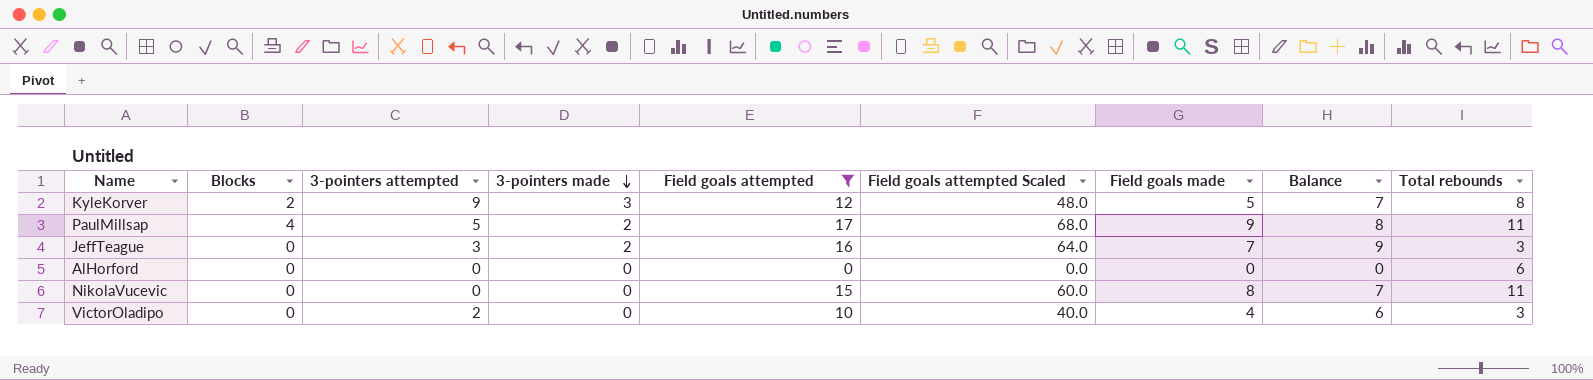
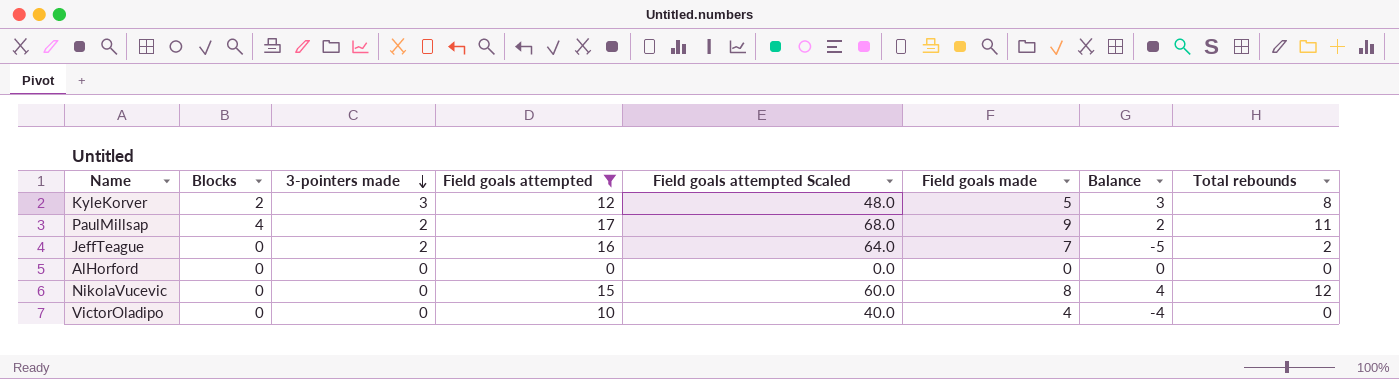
column 3-pointers attempted | position: 3 -> none
column Balance | formula: [Field goals attempted] - [Field goals made] -> [Total rebounds] - [Field goals made]
JeffTeague | Total rebounds: 3 -> 2
AlHorford | Total rebounds: 6 -> 0
NikolaVucevic | Total rebounds: 11 -> 12
VictorOladipo | Total rebounds: 3 -> 0

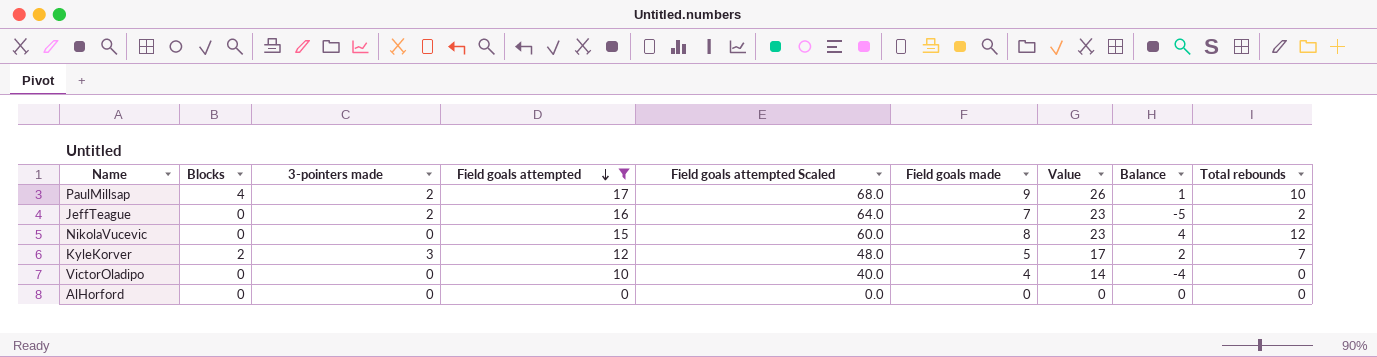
row order: 3-pointers made descending -> Field goals attempted descending
column Value | formula: none -> [Field goals attempted] + [Field goals made]
PaulMillsap | Balance: 2 -> 1
PaulMillsap | Total rebounds: 11 -> 10
KyleKorver | Balance: 3 -> 2
KyleKorver | Total rebounds: 8 -> 7

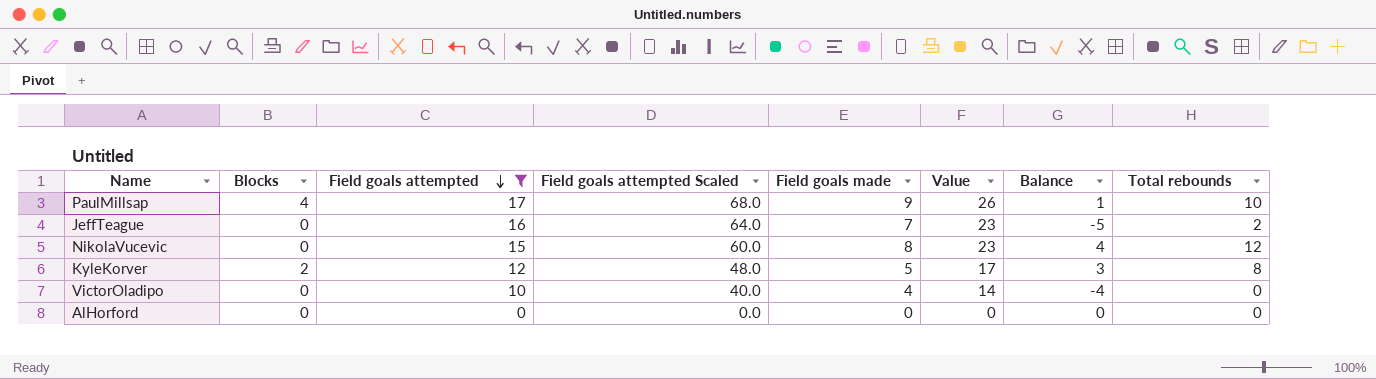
column 3-pointers made | position: 3 -> none
KyleKorver | Balance: 2 -> 3
KyleKorver | Total rebounds: 7 -> 8

